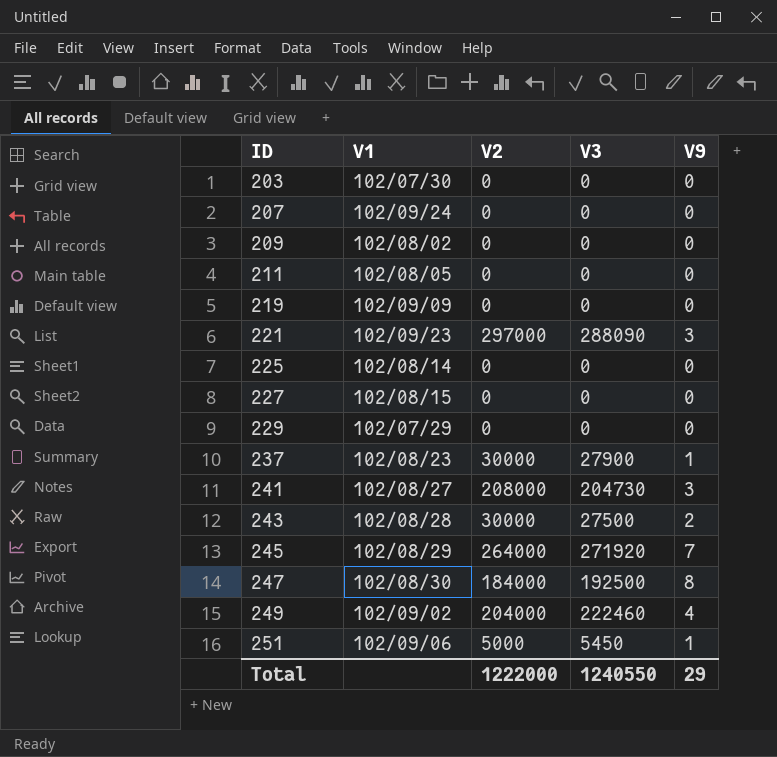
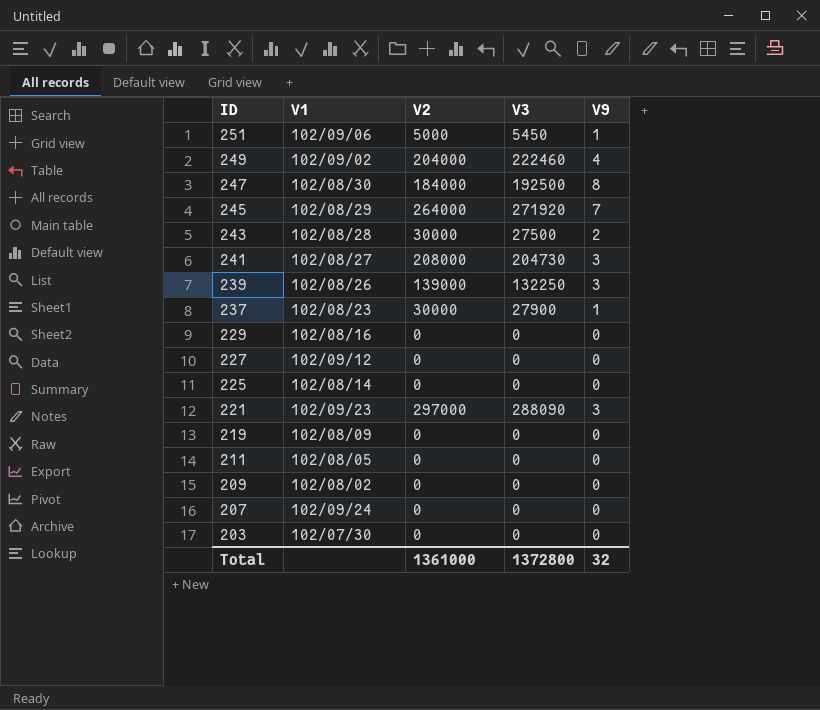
row order: ID ascending -> ID descending
row 239: none -> 102/08/26 | 139000 | 132250 | 3
229 | V1: 102/07/29 -> 102/08/16
227 | V1: 102/08/15 -> 102/09/12
219 | V1: 102/09/09 -> 102/08/09
Total | V2: 1222000 -> 1361000
Total | V3: 1240550 -> 1372800
Total | V9: 29 -> 32

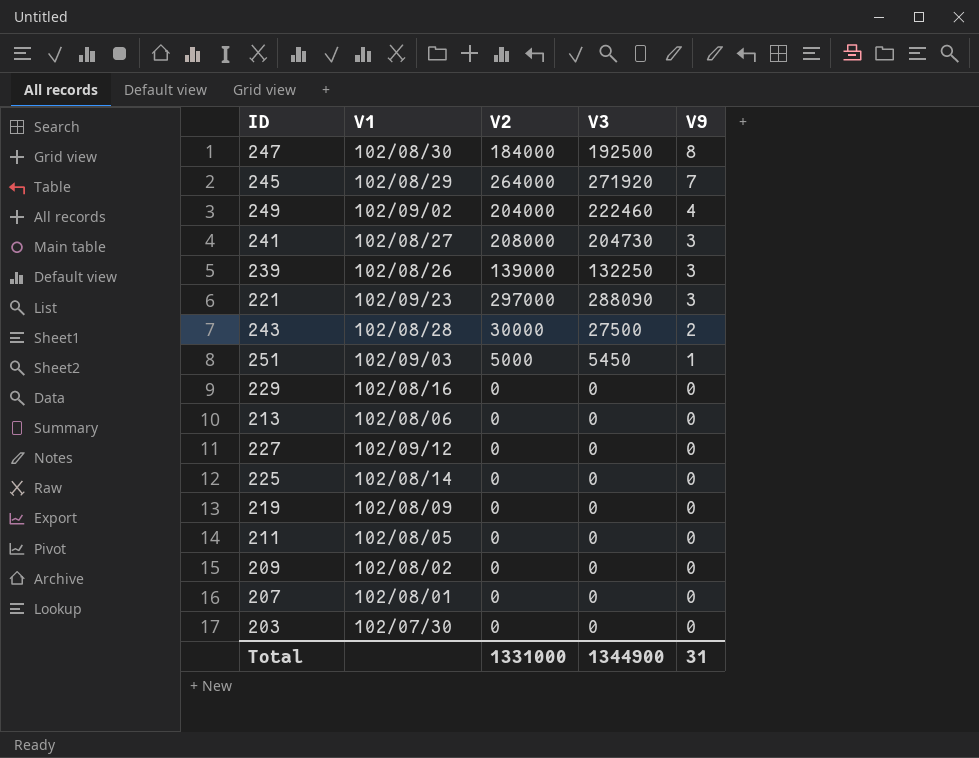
row order: ID descending -> V9 descending
row 237: 102/08/23 | 30000 | 27900 | 1 -> none
251 | V1: 102/09/06 -> 102/09/03
row 213: none -> 102/08/06 | 0 | 0 | 0
207 | V1: 102/09/24 -> 102/08/01
Total | V2: 1361000 -> 1331000
Total | V3: 1372800 -> 1344900
Total | V9: 32 -> 31

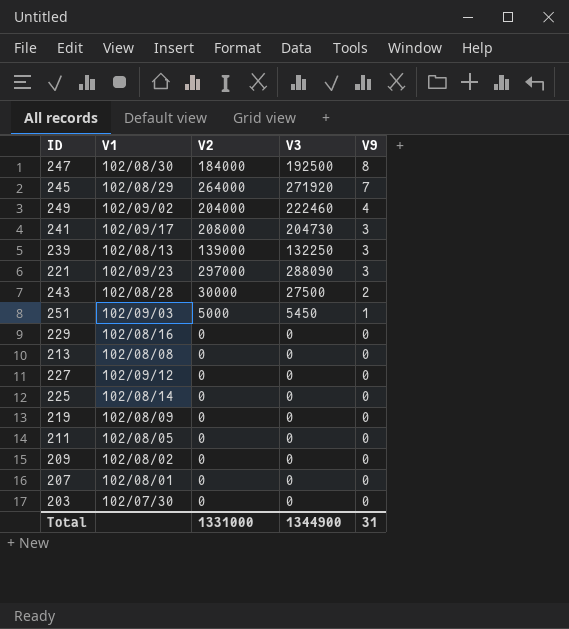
241 | V1: 102/08/27 -> 102/09/17
239 | V1: 102/08/26 -> 102/08/13
213 | V1: 102/08/06 -> 102/08/08

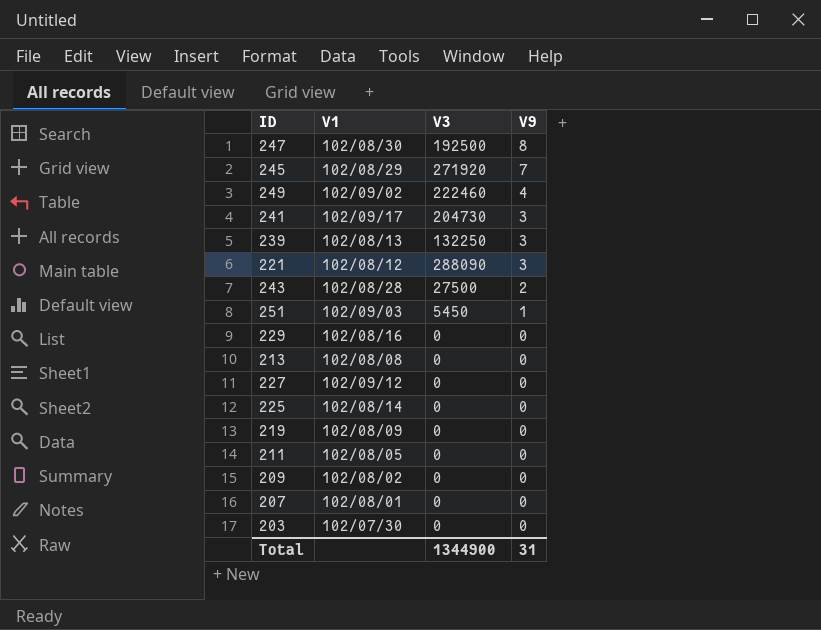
column V2 | position: 3 -> none
221 | V1: 102/09/23 -> 102/08/12

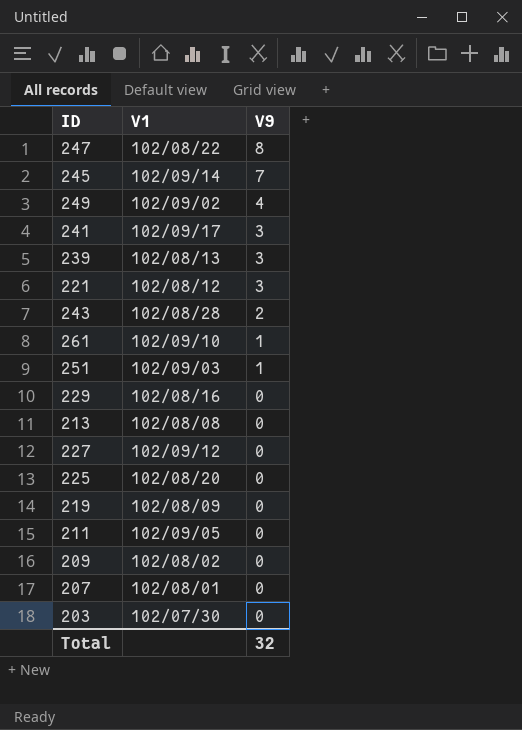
column V3 | position: 3 -> none
247 | V1: 102/08/30 -> 102/08/22
245 | V1: 102/08/29 -> 102/09/14
row 261: none -> 102/09/10 | 1
225 | V1: 102/08/14 -> 102/08/20
211 | V1: 102/08/05 -> 102/09/05
Total | V9: 31 -> 32

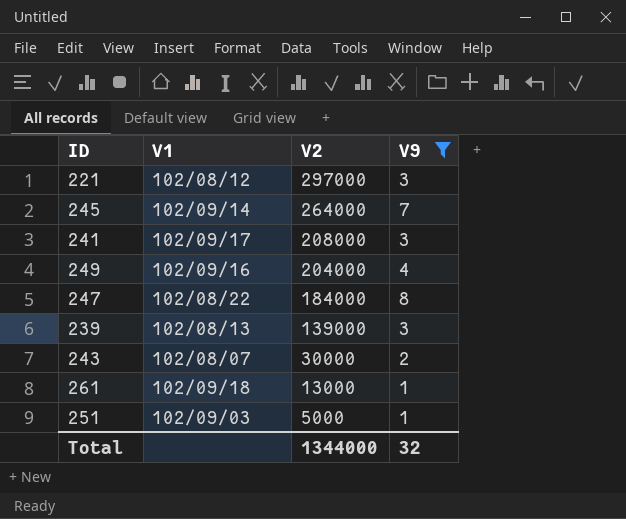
filter: none -> V9 != 0
row order: V9 descending -> V2 descending
column V2 | position: none -> 3
249 | V1: 102/09/02 -> 102/09/16
243 | V1: 102/08/28 -> 102/08/07
261 | V1: 102/09/10 -> 102/09/18

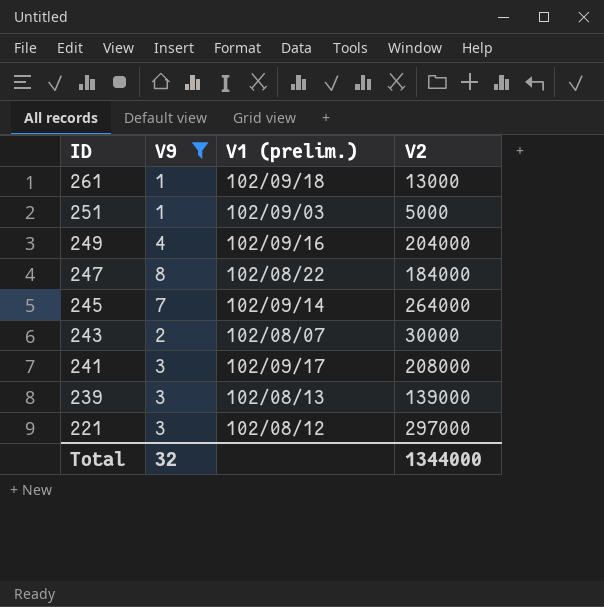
row order: V2 descending -> ID descending
column V9 | position: 4 -> 2
column name: V1 -> V1 (prelim.)

